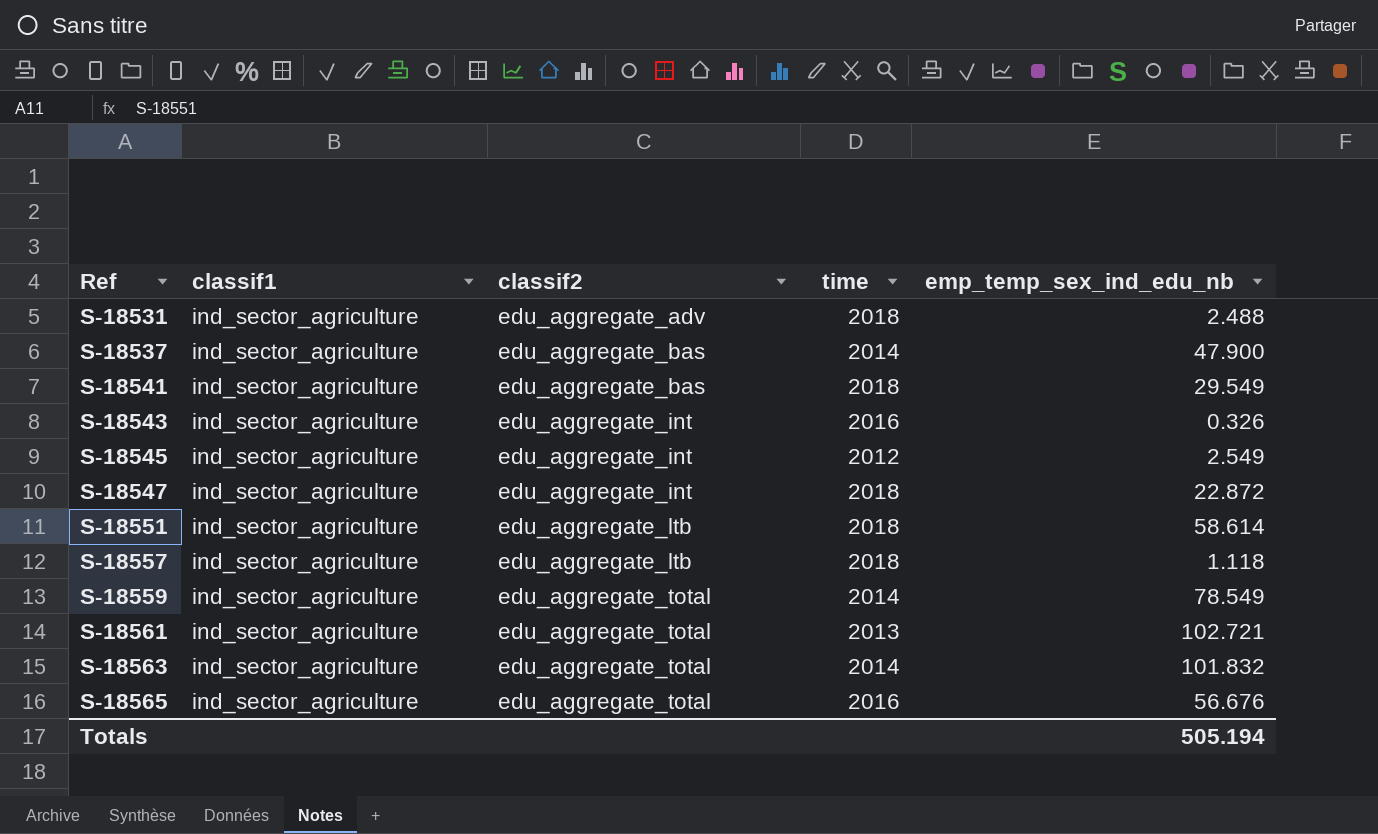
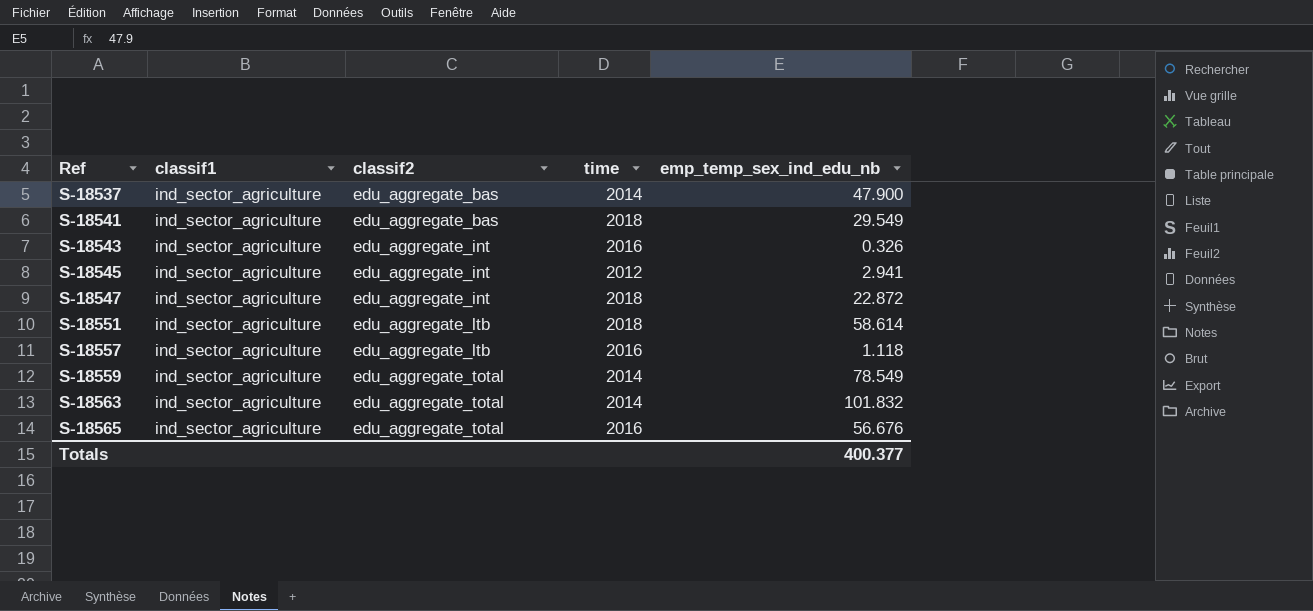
row S-18531: ind_sector_agriculture | edu_aggregate_adv | 2018 | 2.488 -> none
row S-18561: ind_sector_agriculture | edu_aggregate_total | 2013 | 102.721 -> none
S-18545 | emp_temp_sex_ind_edu_nb: 2.549 -> 2.941
S-18557 | time: 2018 -> 2016
Totals | emp_temp_sex_ind_edu_nb: 505.194 -> 400.377

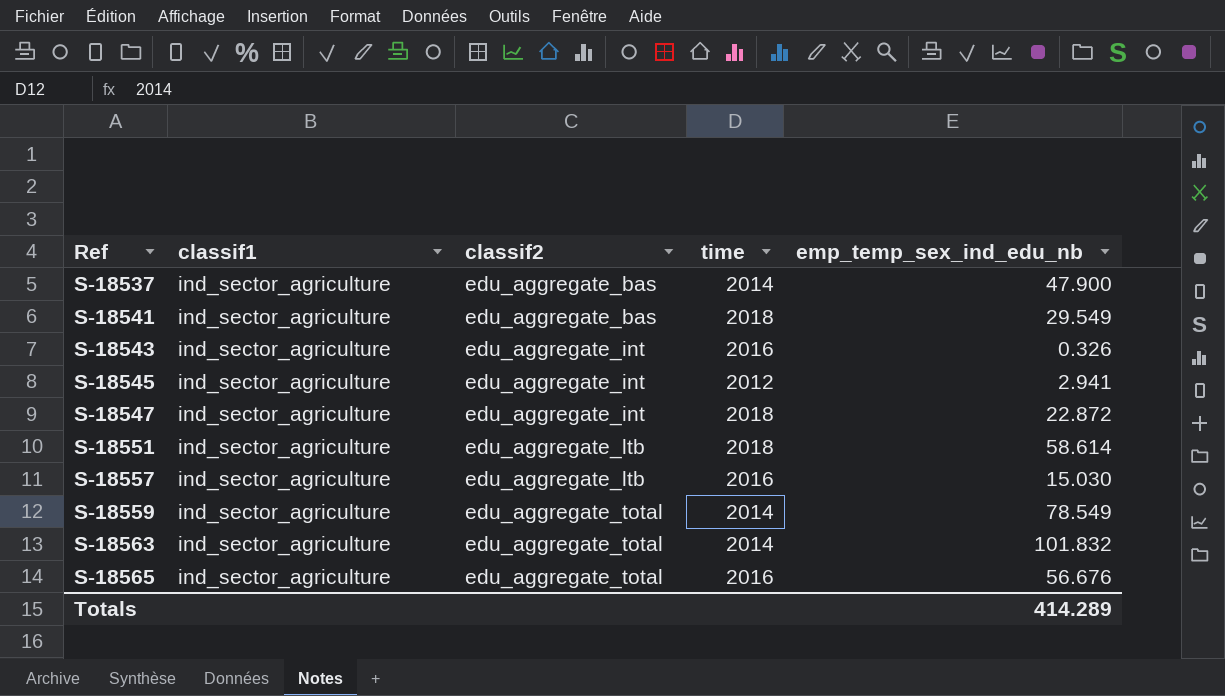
S-18557 | emp_temp_sex_ind_edu_nb: 1.118 -> 15.030
Totals | emp_temp_sex_ind_edu_nb: 400.377 -> 414.289

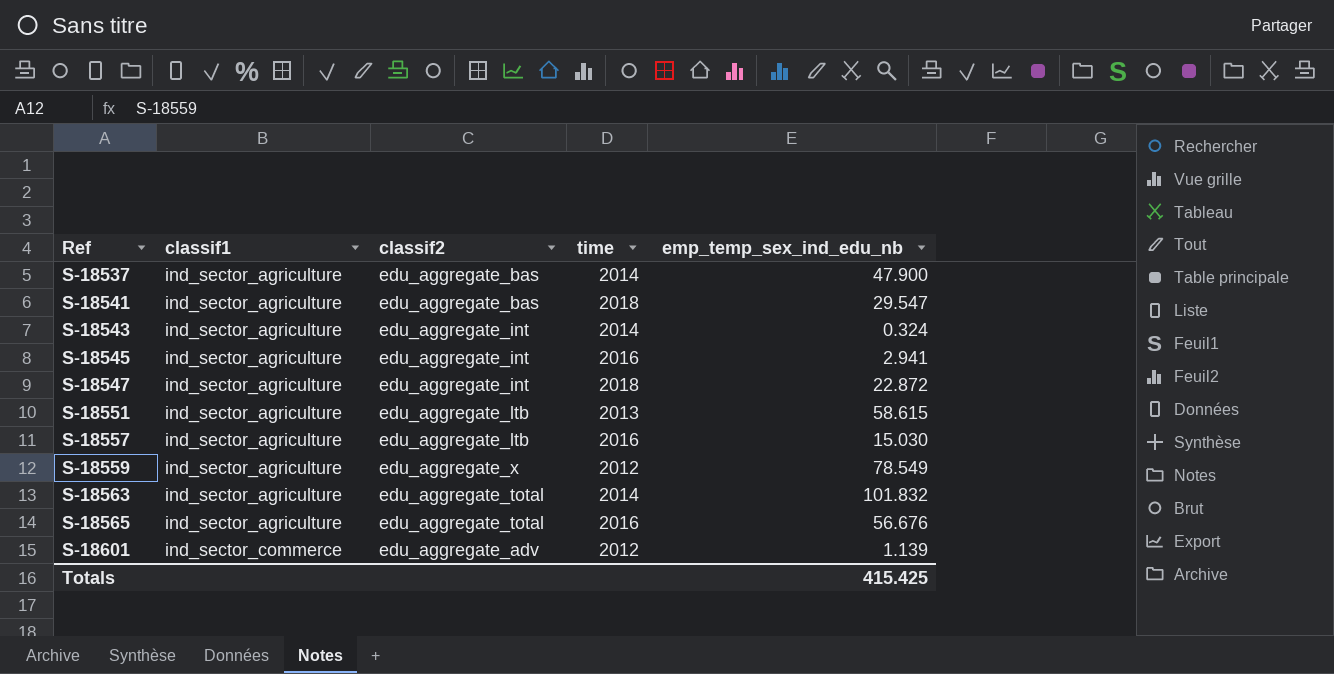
S-18541 | emp_temp_sex_ind_edu_nb: 29.549 -> 29.547
S-18543 | time: 2016 -> 2014
S-18543 | emp_temp_sex_ind_edu_nb: 0.326 -> 0.324
S-18545 | time: 2012 -> 2016
S-18551 | time: 2018 -> 2013
S-18551 | emp_temp_sex_ind_edu_nb: 58.614 -> 58.615
S-18559 | classif2: edu_aggregate_total -> edu_aggregate_x
S-18559 | time: 2014 -> 2012
row S-18601: none -> ind_sector_commerce | edu_aggregate_adv | 2012 | 1.139
Totals | emp_temp_sex_ind_edu_nb: 414.289 -> 415.425

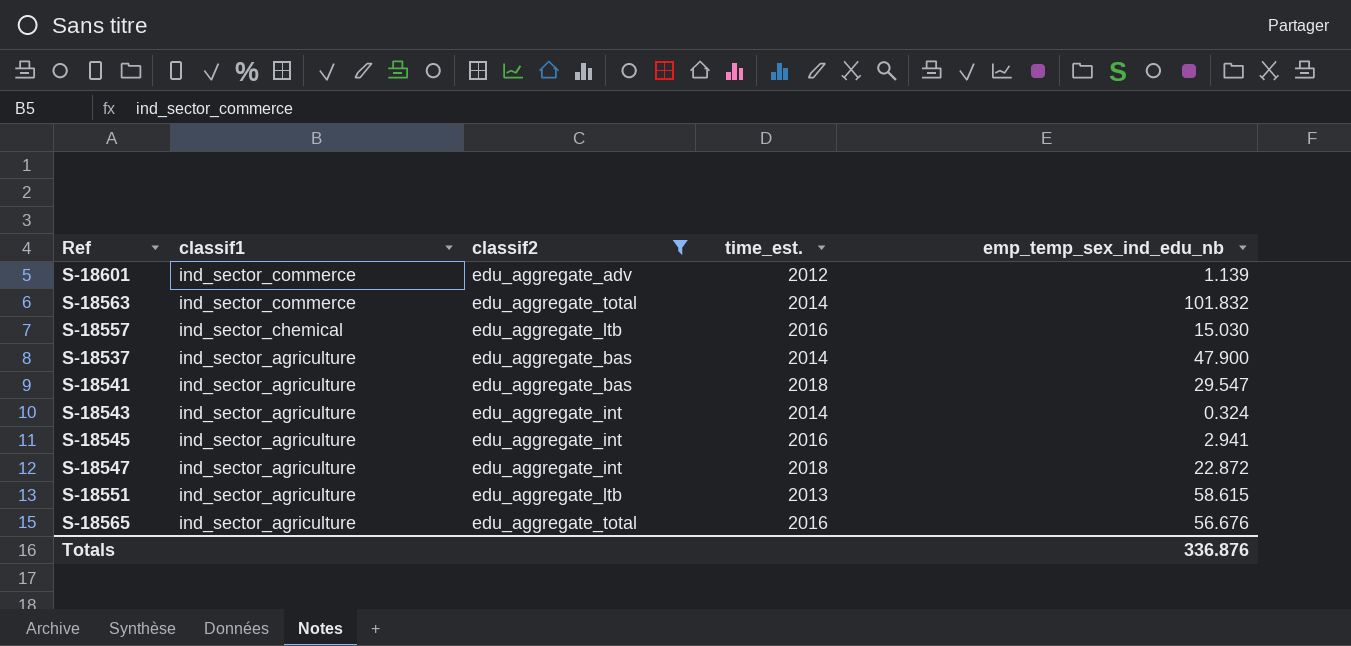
filter: none -> classif2 != edu_aggregate_x
row order: Ref ascending -> classif1 descending
column name: time -> time_est.
S-18563 | classif1: ind_sector_agriculture -> ind_sector_commerce
S-18557 | classif1: ind_sector_agriculture -> ind_sector_chemical
Totals | emp_temp_sex_ind_edu_nb: 415.425 -> 336.876

